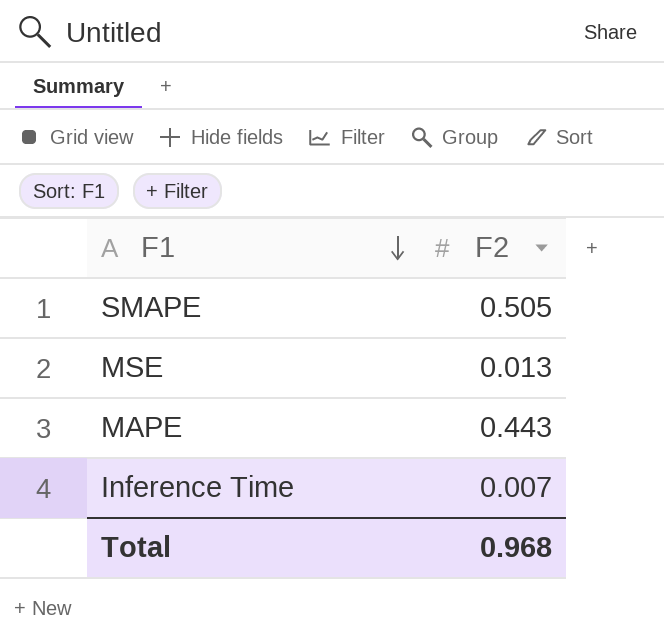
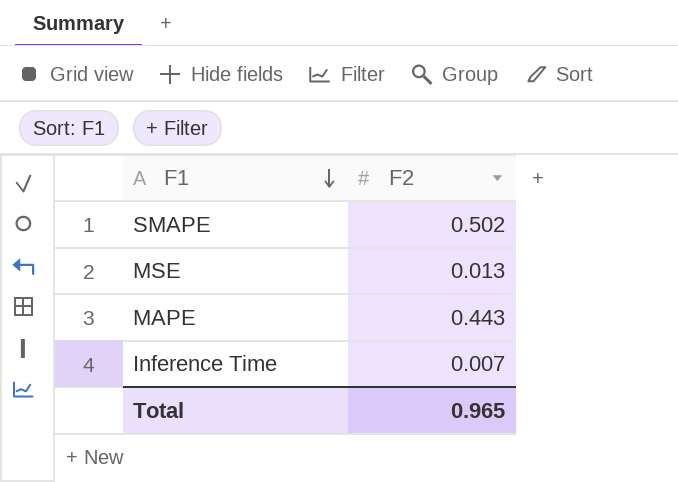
SMAPE | F2: 0.505 -> 0.502
Total | F2: 0.968 -> 0.965

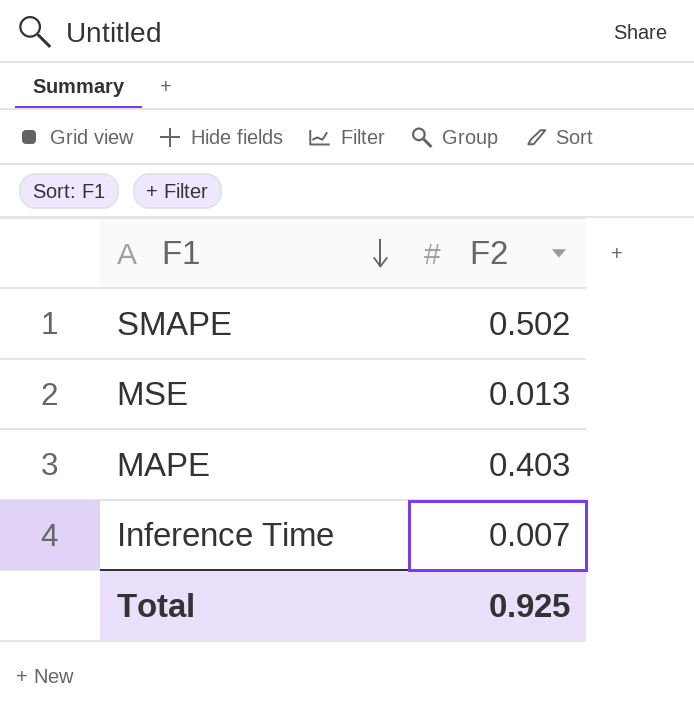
MAPE | F2: 0.443 -> 0.403
Total | F2: 0.965 -> 0.925

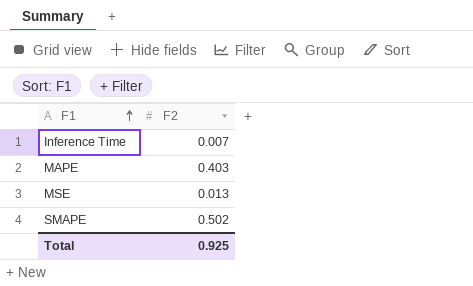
row order: F1 descending -> F1 ascending

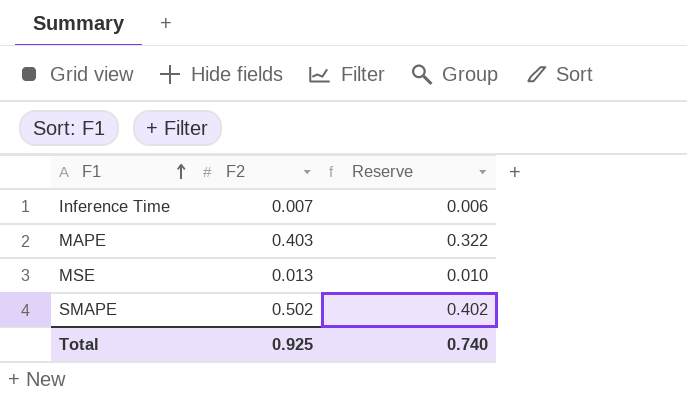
column Reserve | formula: none -> [F2] * 0.8

